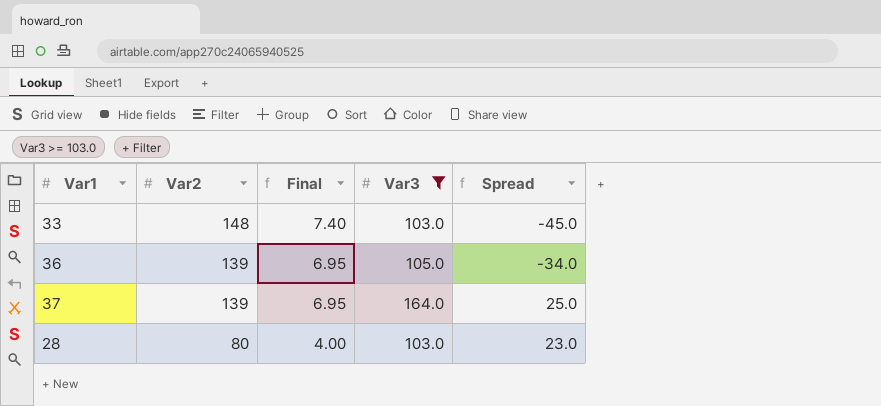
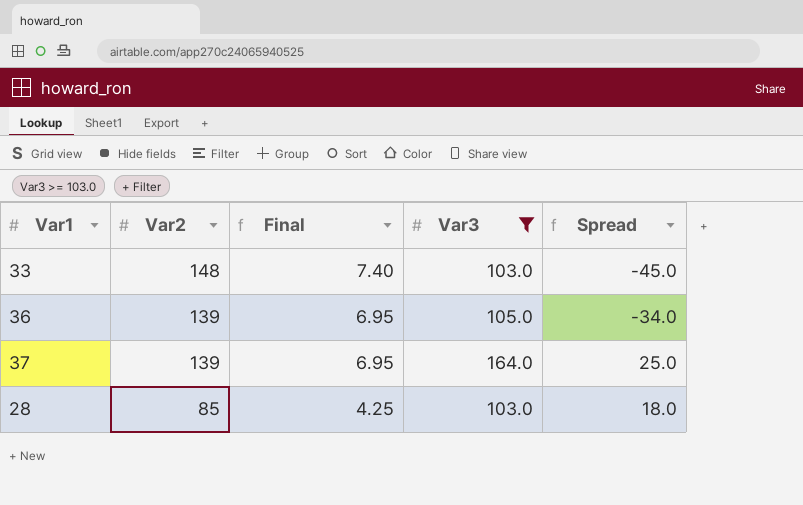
28 | Var2: 80 -> 85
28 | Final: 4.00 -> 4.25
28 | Spread: 23.0 -> 18.0

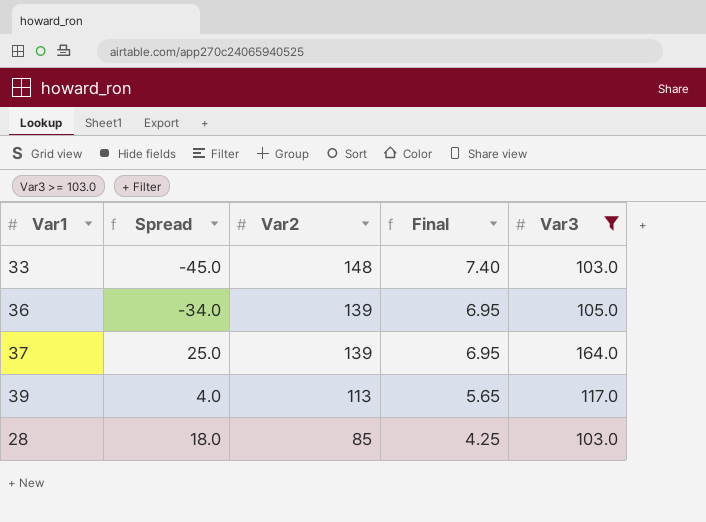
column Spread | position: 5 -> 2
row 39: none -> 4.0 | 113 | 5.65 | 117.0

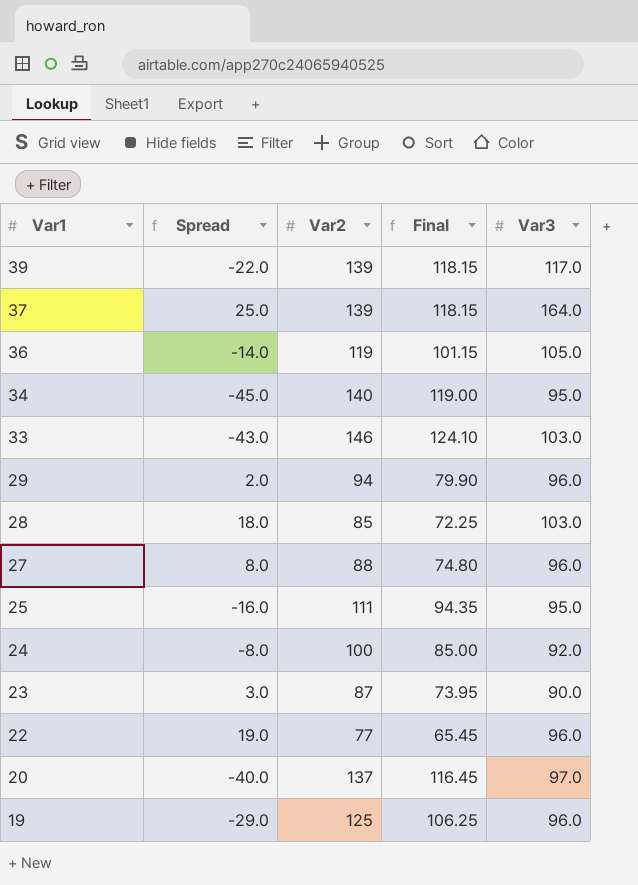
filter: Var3 >= 103.0 -> none
row order: Var2 descending -> Var1 descending
column Final | formula: [Var2] * 0.05 -> [Var2] * 0.85
39 | Spread: 4.0 -> -22.0
39 | Var2: 113 -> 139
36 | Spread: -34.0 -> -14.0
36 | Var2: 139 -> 119
33 | Spread: -45.0 -> -43.0
33 | Var2: 148 -> 146

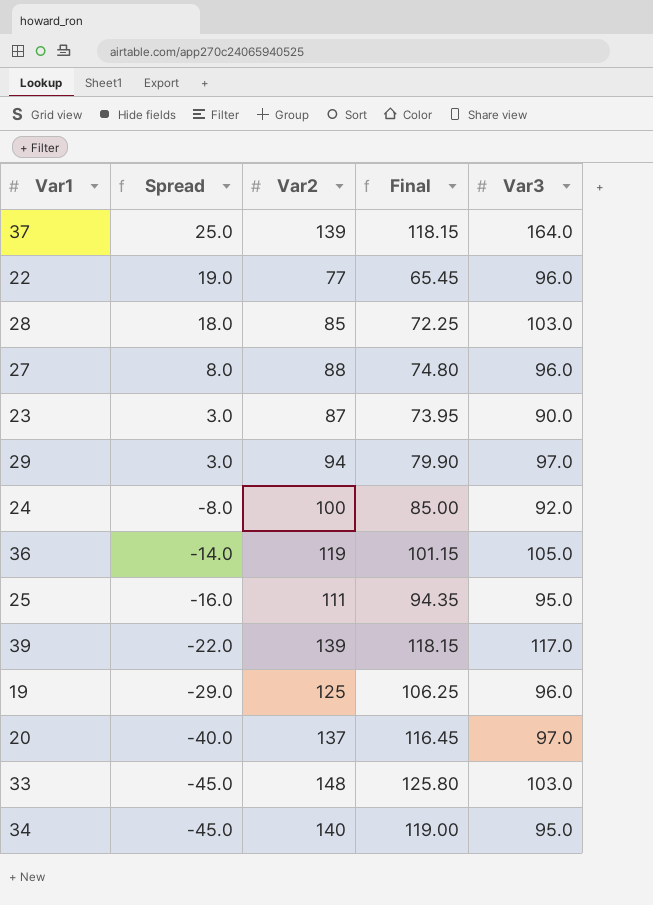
row order: Var1 descending -> Spread descending
29 | Spread: 2.0 -> 3.0
29 | Var3: 96.0 -> 97.0
33 | Spread: -43.0 -> -45.0
33 | Var2: 146 -> 148
33 | Final: 124.10 -> 125.80

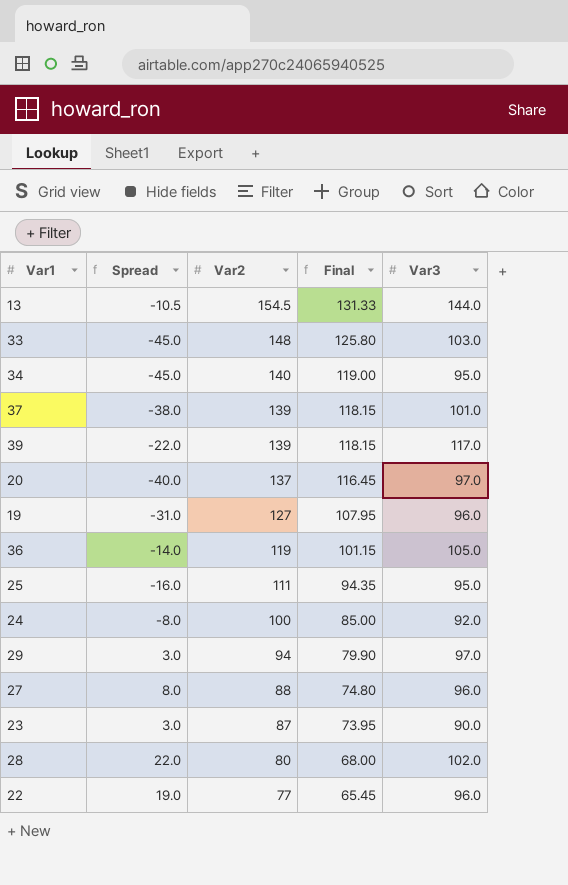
row order: Spread descending -> Var2 descending
row 13: none -> -10.5 | 154.5 | 131.33 | 144.0
37 | Spread: 25.0 -> -38.0
37 | Var3: 164.0 -> 101.0
19 | Spread: -29.0 -> -31.0
19 | Var2: 125 -> 127
19 | Final: 106.25 -> 107.95
28 | Spread: 18.0 -> 22.0
28 | Var2: 85 -> 80
28 | Final: 72.25 -> 68.00
28 | Var3: 103.0 -> 102.0

